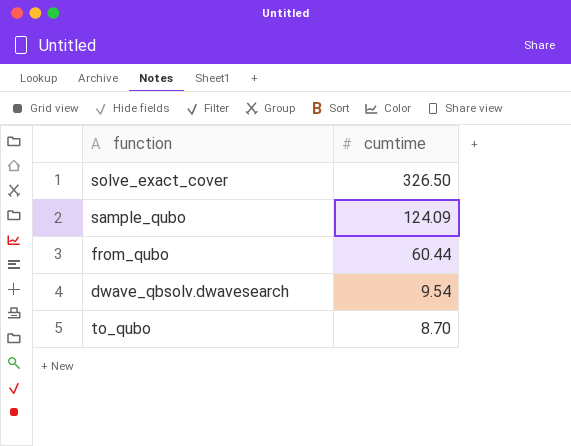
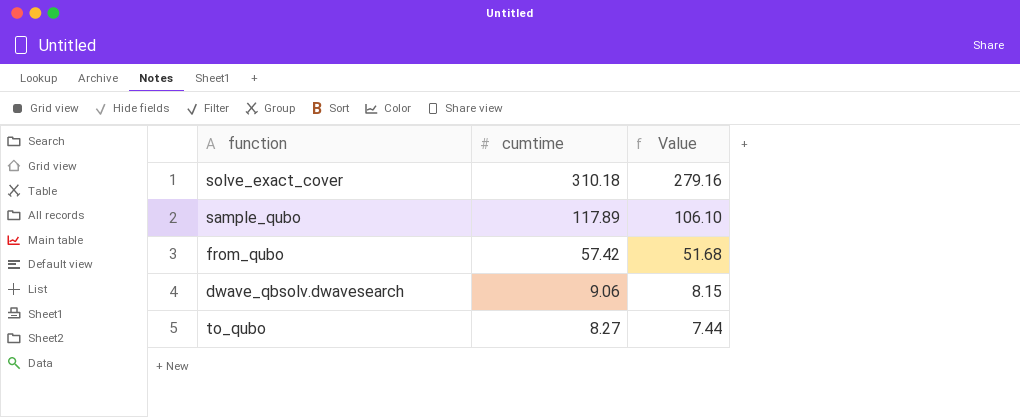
column Value | formula: none -> [cumtime] * 0.9
solve_exact_cover | cumtime: 326.50 -> 310.18
sample_qubo | cumtime: 124.09 -> 117.89
from_qubo | cumtime: 60.44 -> 57.42
dwave_qbsolv.dwavesearch | cumtime: 9.54 -> 9.06
to_qubo | cumtime: 8.70 -> 8.27

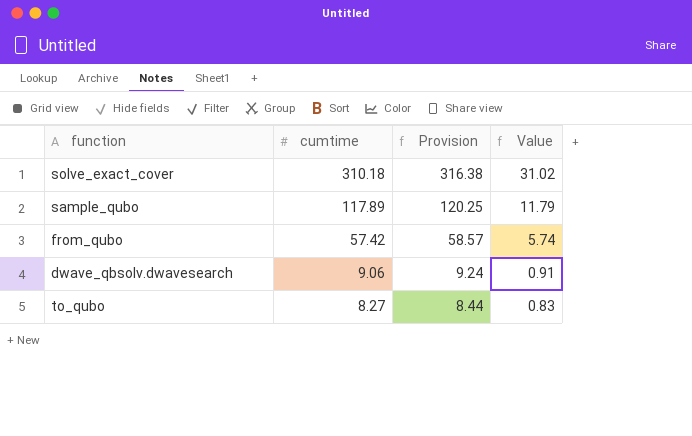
column Provision | formula: none -> [cumtime] * 1.02
column Value | formula: [cumtime] * 0.9 -> [cumtime] * 0.1

